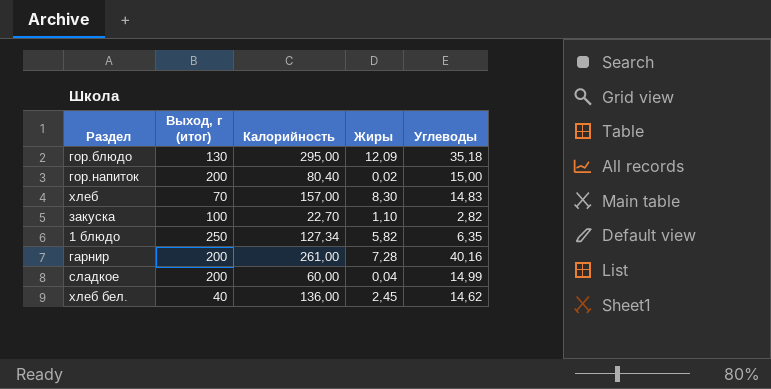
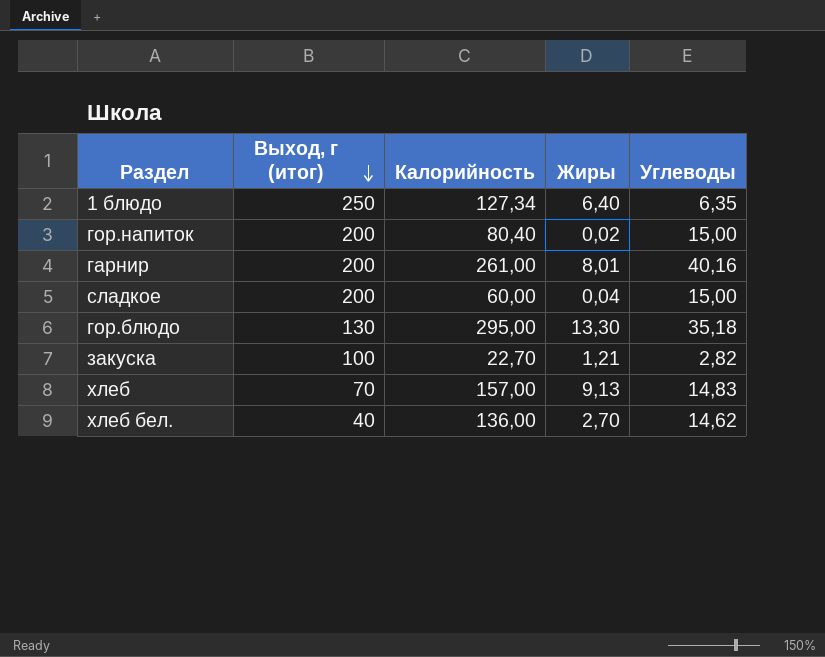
row order: none -> Выход, г (итог) descending
1 блюдо | Жиры: 5,82 -> 6,40
гарнир | Жиры: 7,28 -> 8,01
сладкое | Углеводы: 14,99 -> 15,00
гор.блюдо | Жиры: 12,09 -> 13,30
закуска | Жиры: 1,10 -> 1,21
хлеб | Жиры: 8,30 -> 9,13
хлеб бел. | Жиры: 2,45 -> 2,70

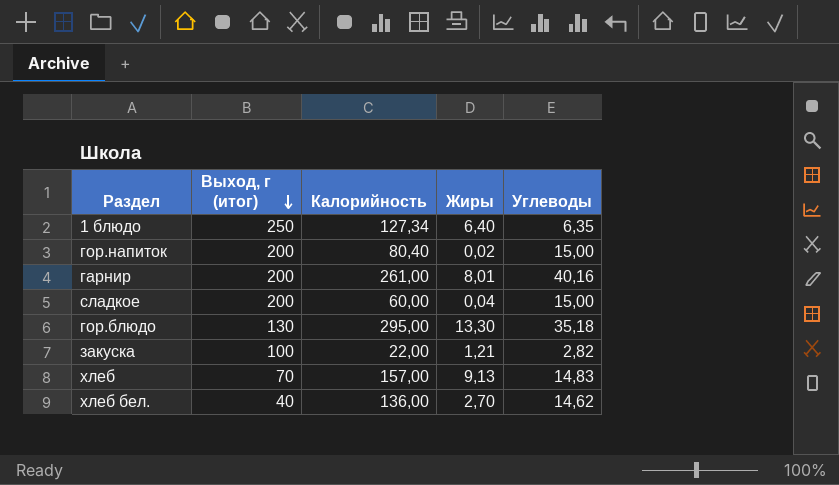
закуска | Калорийность: 22,70 -> 22,00

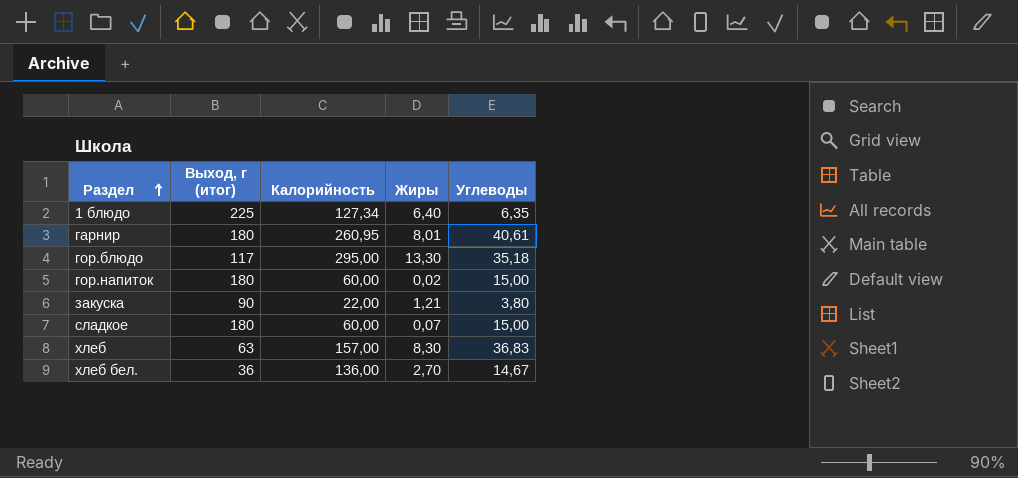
row order: Выход, г (итог) descending -> Раздел ascending
1 блюдо | Выход, г (итог): 250 -> 225
гарнир | Выход, г (итог): 200 -> 180
гарнир | Калорийность: 261,00 -> 260,95
гарнир | Углеводы: 40,16 -> 40,61
гор.блюдо | Выход, г (итог): 130 -> 117
гор.напиток | Выход, г (итог): 200 -> 180
гор.напиток | Калорийность: 80,40 -> 60,00
закуска | Выход, г (итог): 100 -> 90
закуска | Углеводы: 2,82 -> 3,80
сладкое | Выход, г (итог): 200 -> 180
сладкое | Жиры: 0,04 -> 0,07
хлеб | Выход, г (итог): 70 -> 63
хлеб | Жиры: 9,13 -> 8,30
хлеб | Углеводы: 14,83 -> 36,83
хлеб бел. | Выход, г (итог): 40 -> 36
хлеб бел. | Углеводы: 14,62 -> 14,67

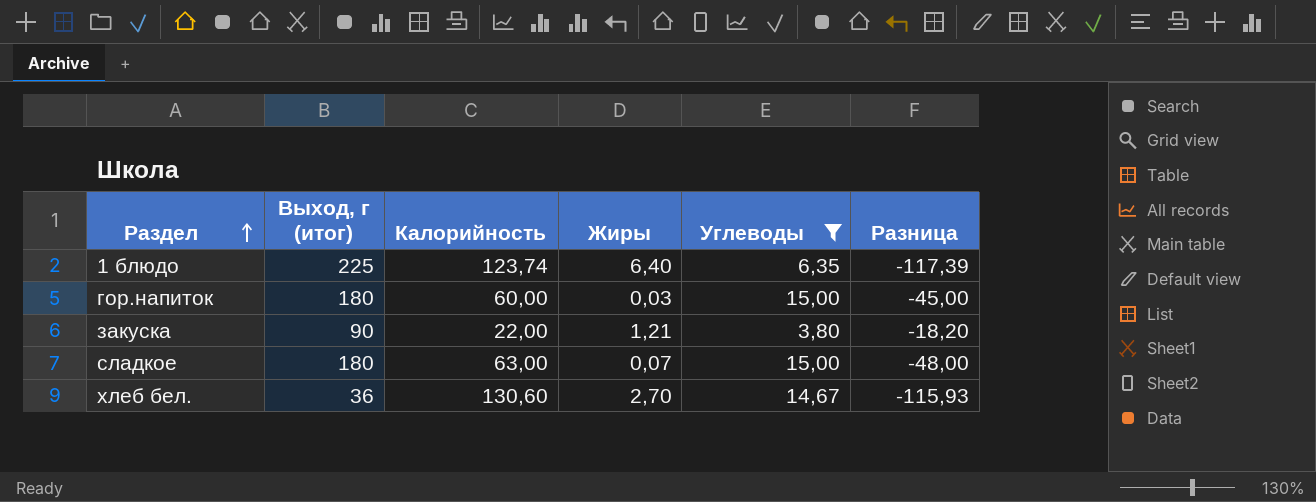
filter: none -> Углеводы <= 15,00
column Разница | formula: none -> [Углеводы] - [Калорийность]
1 блюдо | Калорийность: 127,34 -> 123,74
гор.напиток | Жиры: 0,02 -> 0,03
сладкое | Калорийность: 60,00 -> 63,00
хлеб бел. | Калорийность: 136,00 -> 130,60

